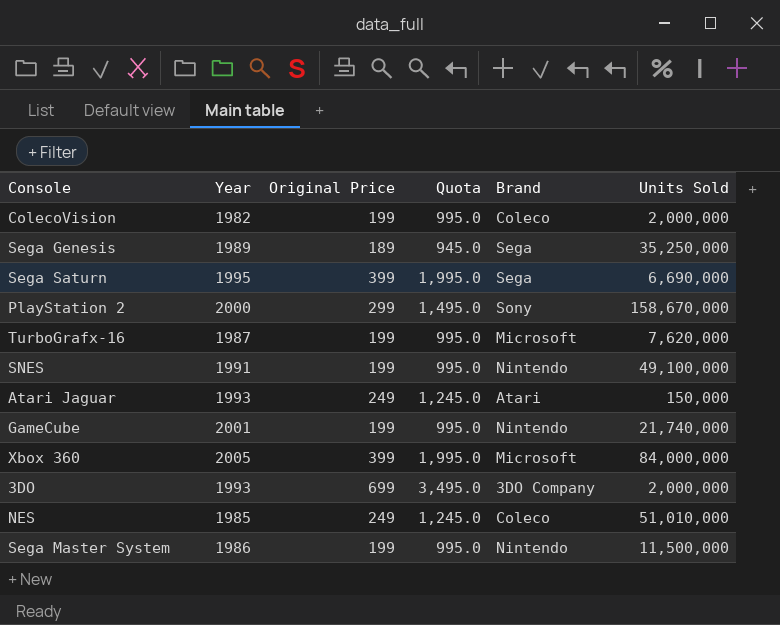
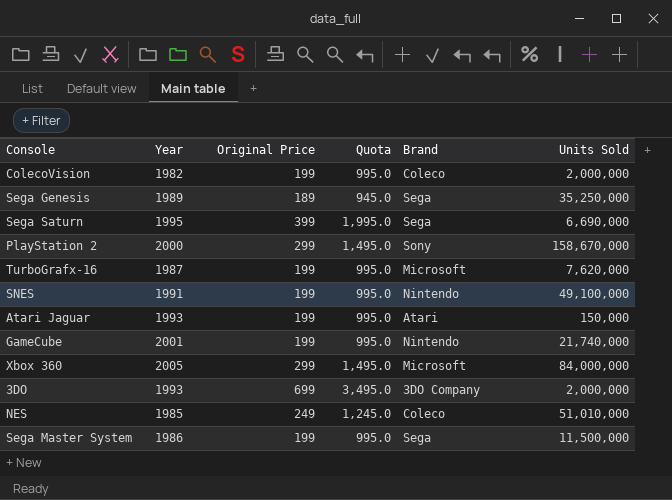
Atari Jaguar | Original Price: 249 -> 199
Atari Jaguar | Quota: 1,245.0 -> 995.0
Xbox 360 | Original Price: 399 -> 299
Xbox 360 | Quota: 1,995.0 -> 1,495.0
Sega Master System | Brand: Nintendo -> Sega

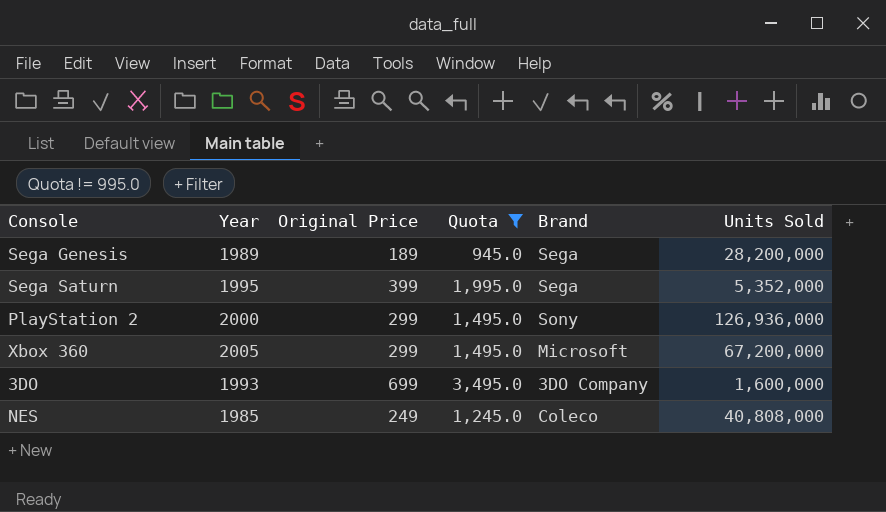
filter: none -> Quota != 995.0
Sega Genesis | Units Sold: 35,250,000 -> 28,200,000
Sega Saturn | Units Sold: 6,690,000 -> 5,352,000
PlayStation 2 | Units Sold: 158,670,000 -> 126,936,000
Xbox 360 | Units Sold: 84,000,000 -> 67,200,000
3DO | Units Sold: 2,000,000 -> 1,600,000
NES | Units Sold: 51,010,000 -> 40,808,000

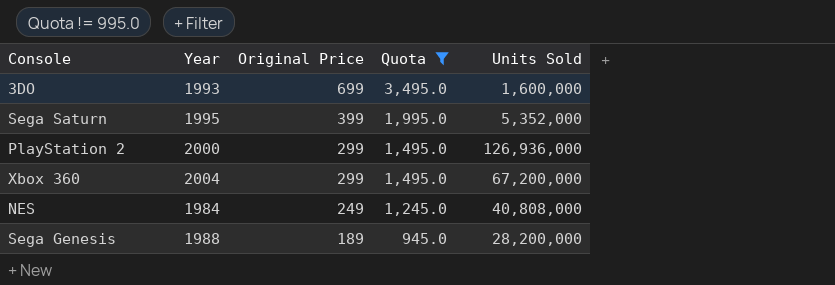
row order: none -> Original Price descending
column Brand | position: 5 -> none
Xbox 360 | Year: 2005 -> 2004
NES | Year: 1985 -> 1984
Sega Genesis | Year: 1989 -> 1988

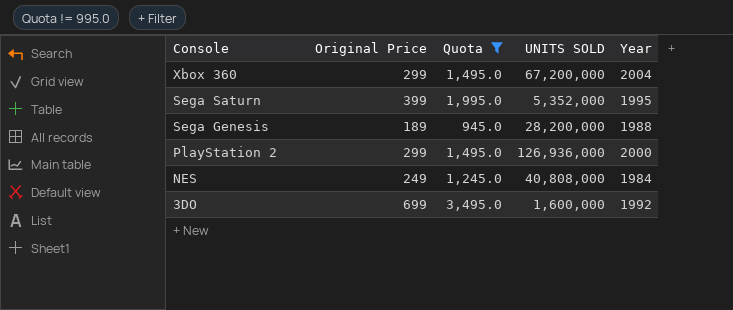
row order: Original Price descending -> Console descending
column name: Units Sold -> UNITS SOLD
column Year | position: 2 -> 5
3DO | Year: 1993 -> 1992

